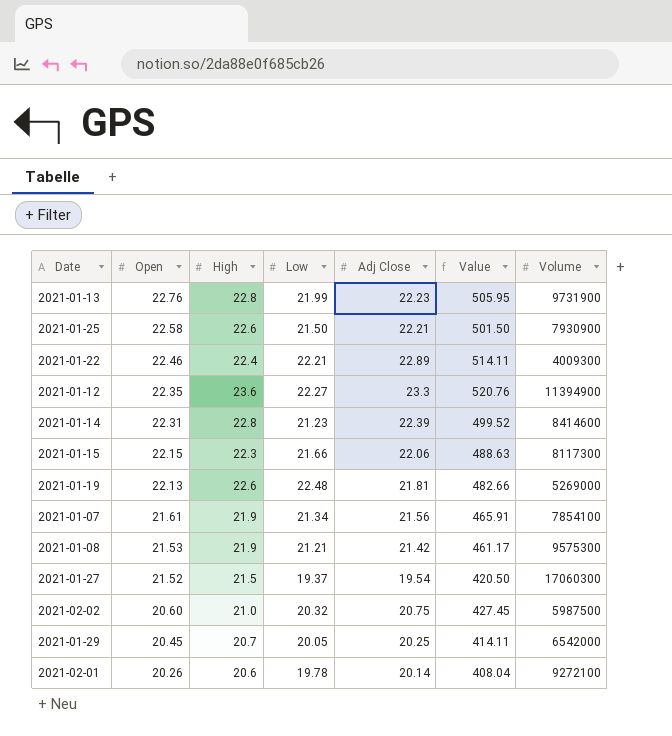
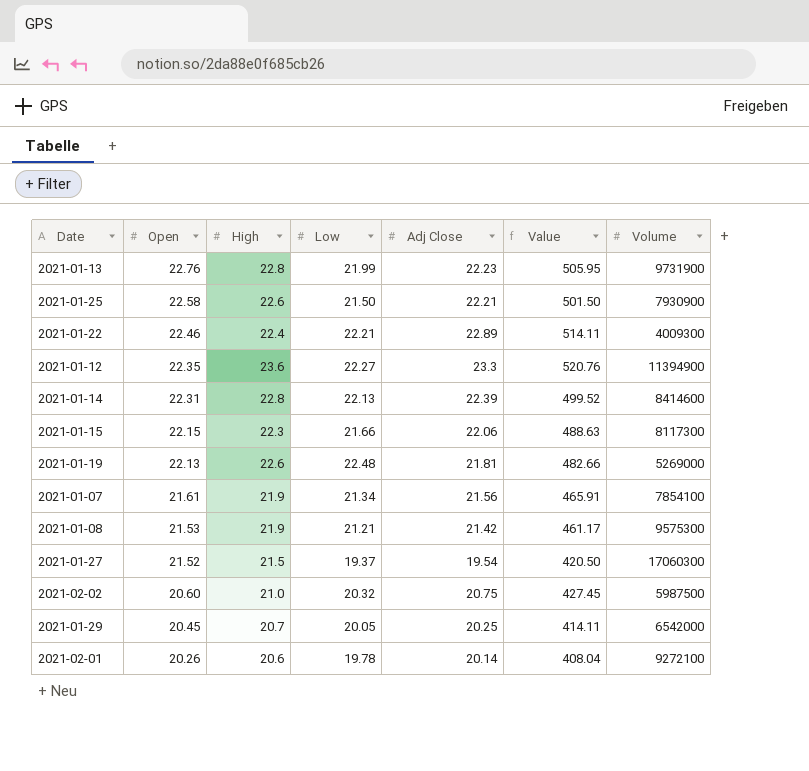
2021-01-14 | Low: 21.23 -> 22.13

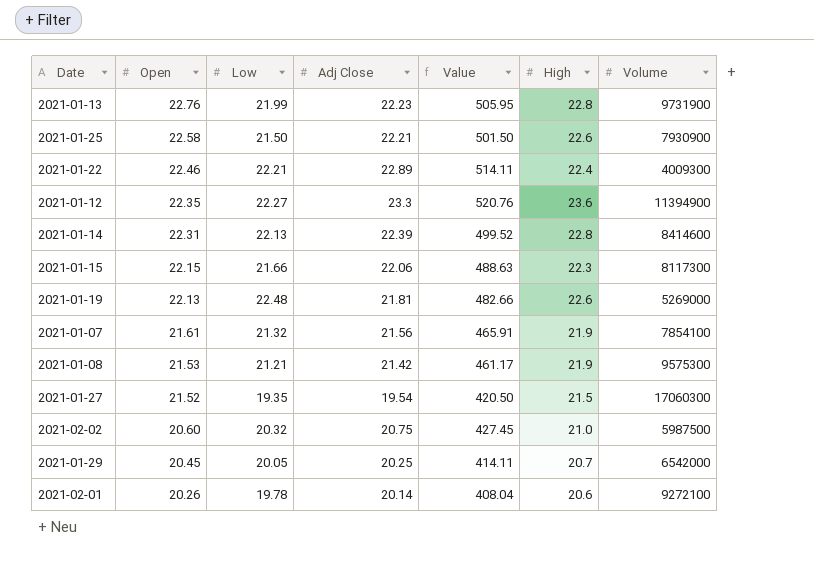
column High | position: 3 -> 6
2021-01-07 | Low: 21.34 -> 21.32
2021-01-27 | Low: 19.37 -> 19.35

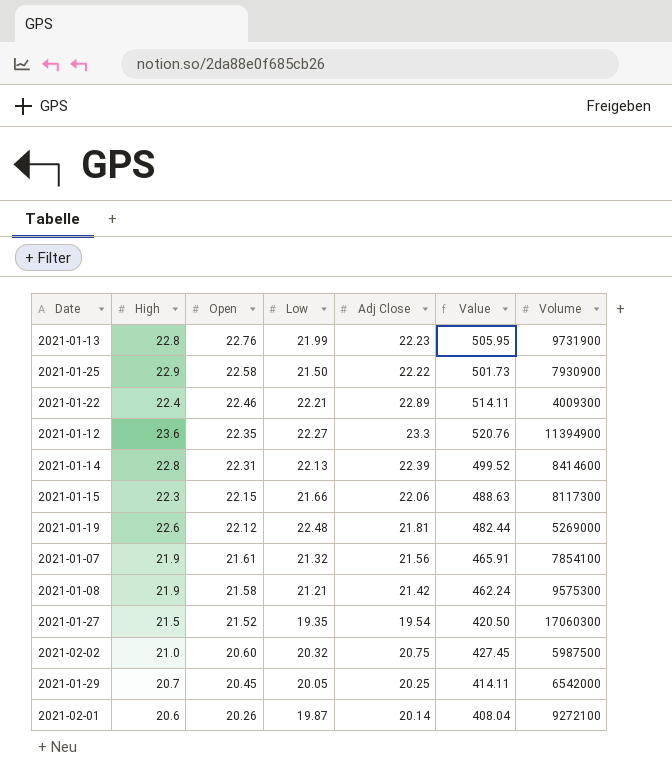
column High | position: 6 -> 2
2021-01-25 | High: 22.6 -> 22.9
2021-01-25 | Adj Close: 22.21 -> 22.22
2021-01-25 | Value: 501.50 -> 501.73
2021-01-19 | Open: 22.13 -> 22.12
2021-01-19 | Value: 482.66 -> 482.44
2021-01-08 | Open: 21.53 -> 21.58
2021-01-08 | Value: 461.17 -> 462.24
2021-02-01 | Low: 19.78 -> 19.87

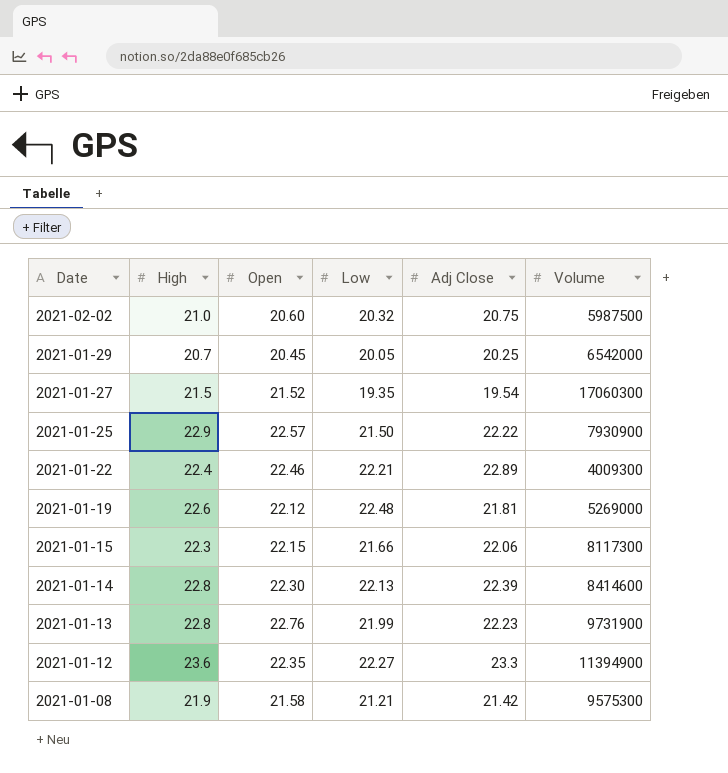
row order: Open descending -> Date descending
column Value | formula: [Open] * [Adj Close] -> none
row 2021-01-07: 21.9 | 21.61 | 21.32 | 21.56 | 465.91 | 7854100 -> none
row 2021-02-01: 20.6 | 20.26 | 19.87 | 20.14 | 408.04 | 9272100 -> none
2021-01-25 | Open: 22.58 -> 22.57
2021-01-14 | Open: 22.31 -> 22.30

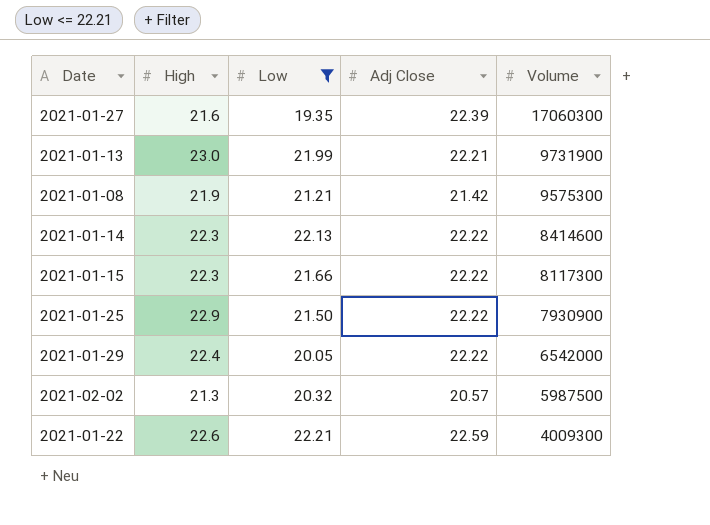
filter: none -> Low <= 22.21
row order: Date descending -> Volume descending
column Open | position: 3 -> none
2021-01-27 | High: 21.5 -> 21.6
2021-01-27 | Adj Close: 19.54 -> 22.39
2021-01-13 | High: 22.8 -> 23.0
2021-01-13 | Adj Close: 22.23 -> 22.21
2021-01-14 | High: 22.8 -> 22.3
2021-01-14 | Adj Close: 22.39 -> 22.22
2021-01-15 | Adj Close: 22.06 -> 22.22
2021-01-29 | High: 20.7 -> 22.4
2021-01-29 | Adj Close: 20.25 -> 22.22
2021-02-02 | High: 21.0 -> 21.3
2021-02-02 | Adj Close: 20.75 -> 20.57
2021-01-22 | High: 22.4 -> 22.6
2021-01-22 | Adj Close: 22.89 -> 22.59

